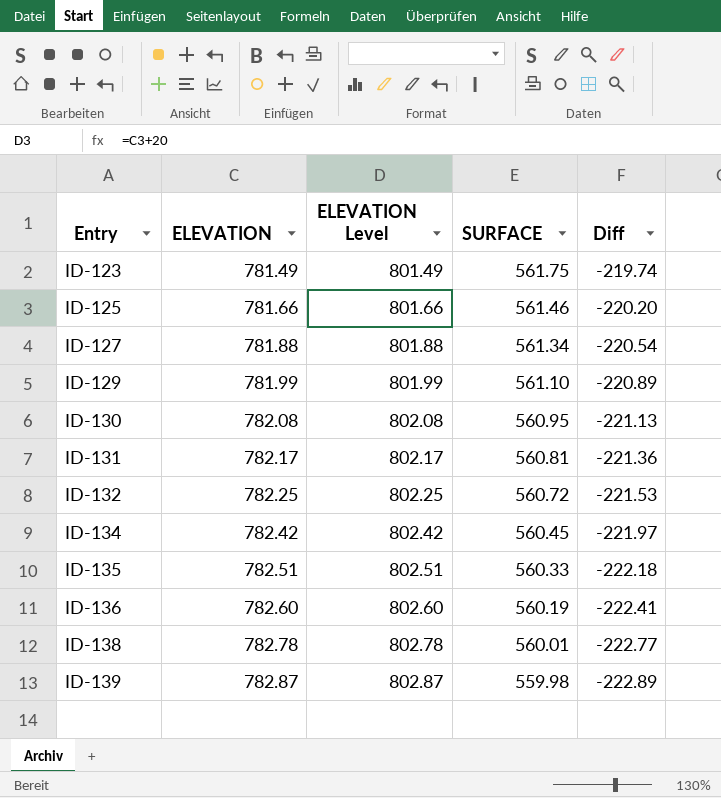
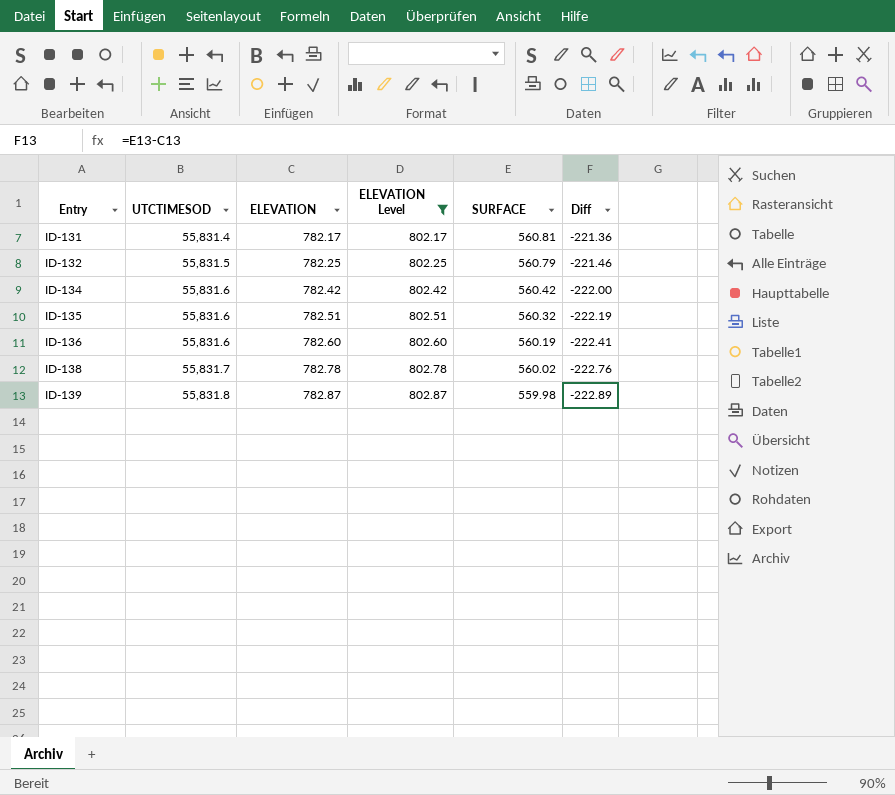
filter: none -> ELEVATION Level >= 802.17
column UTCTIMESOD | position: none -> 2
ID-132 | SURFACE: 560.72 -> 560.79
ID-132 | Diff: -221.53 -> -221.46
ID-134 | SURFACE: 560.45 -> 560.42
ID-134 | Diff: -221.97 -> -222.00
ID-135 | SURFACE: 560.33 -> 560.32
ID-135 | Diff: -222.18 -> -222.19
ID-138 | SURFACE: 560.01 -> 560.02
ID-138 | Diff: -222.77 -> -222.76

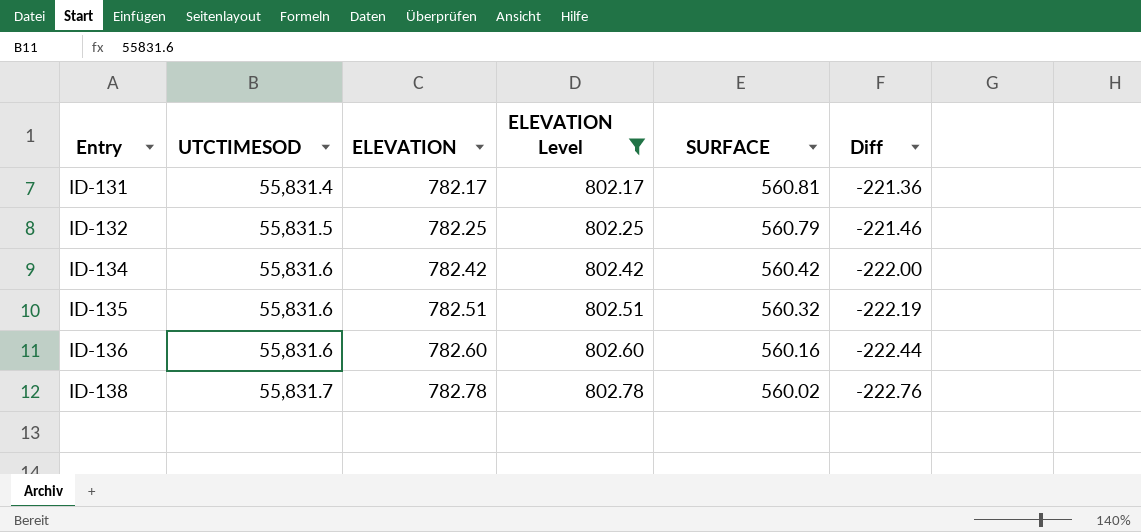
row ID-139: 55,831.8 | 782.87 | 802.87 | 559.98 | -222.89 -> none
ID-136 | SURFACE: 560.19 -> 560.16
ID-136 | Diff: -222.41 -> -222.44

